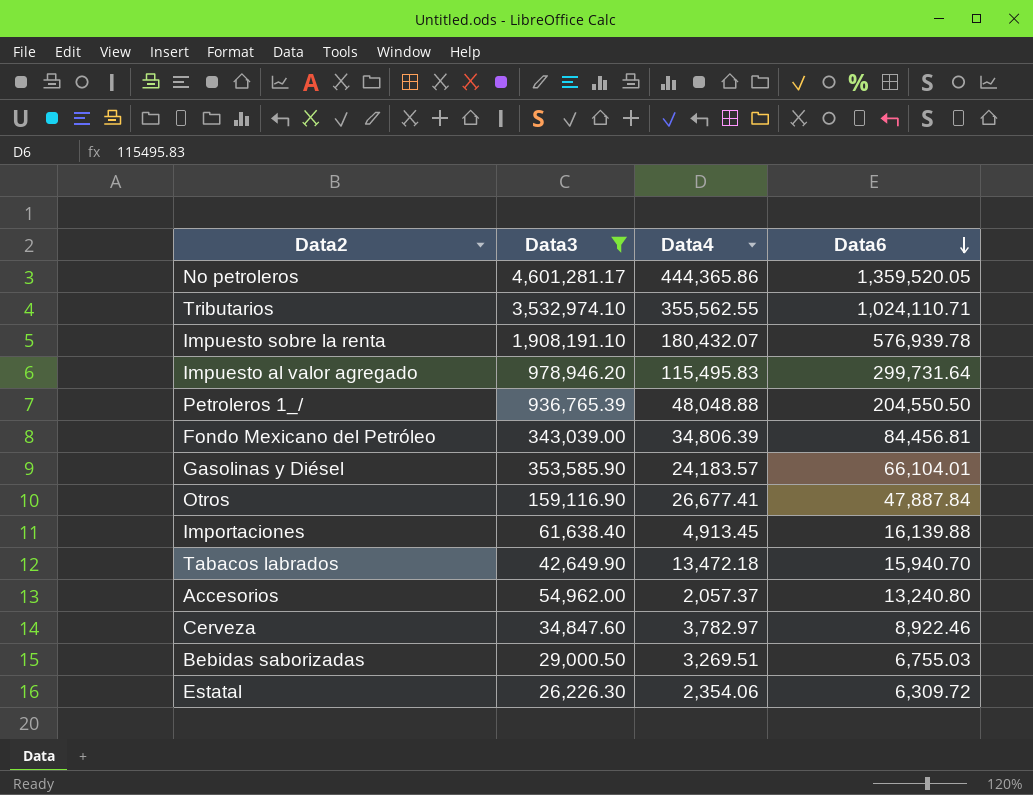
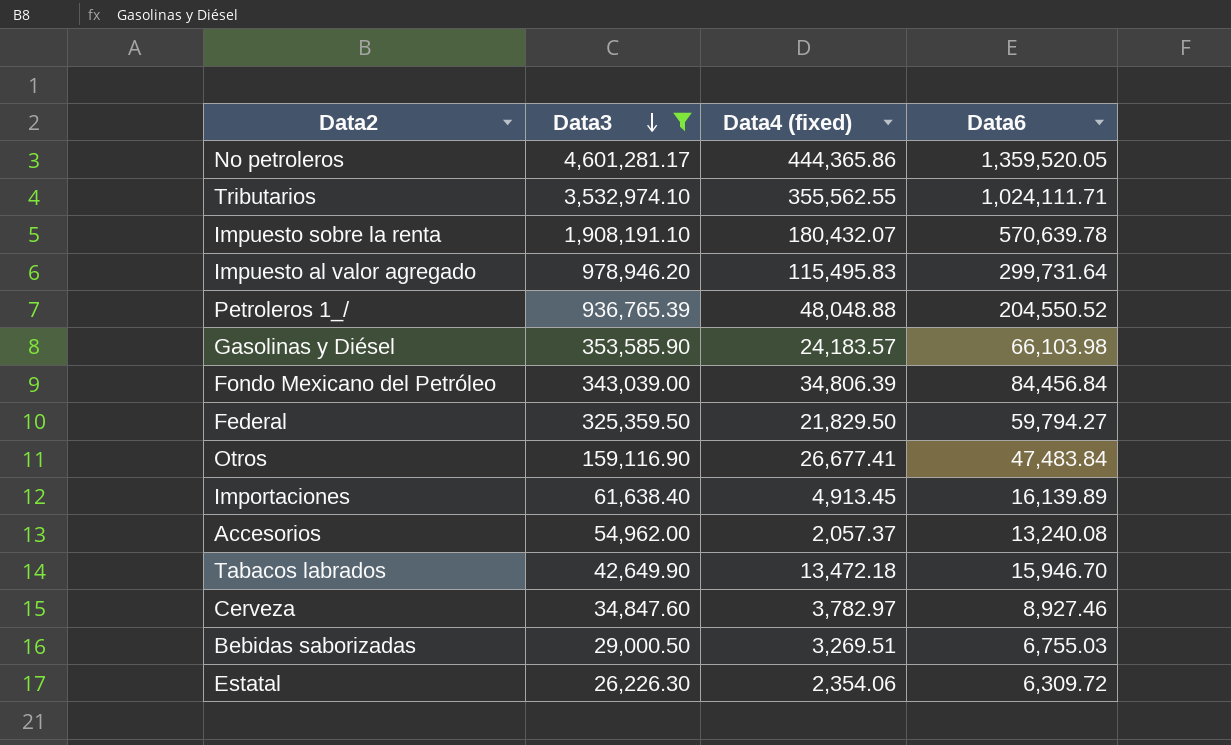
row order: Data6 descending -> Data3 descending
column name: Data4 -> Data4 (fixed)
Tributarios | Data6: 1,024,110.71 -> 1,024,111.71
Impuesto sobre la renta | Data6: 576,939.78 -> 570,639.78
Petroleros 1_/ | Data6: 204,550.50 -> 204,550.52
Gasolinas y Diésel | Data6: 66,104.01 -> 66,103.98
Fondo Mexicano del Petróleo | Data6: 84,456.81 -> 84,456.84
row Federal: none -> 325,359.50 | 21,829.50 | 59,794.27
Otros | Data6: 47,887.84 -> 47,483.84
Importaciones | Data6: 16,139.88 -> 16,139.89
Accesorios | Data6: 13,240.80 -> 13,240.08
Tabacos labrados | Data6: 15,940.70 -> 15,946.70
Cerveza | Data6: 8,922.46 -> 8,927.46

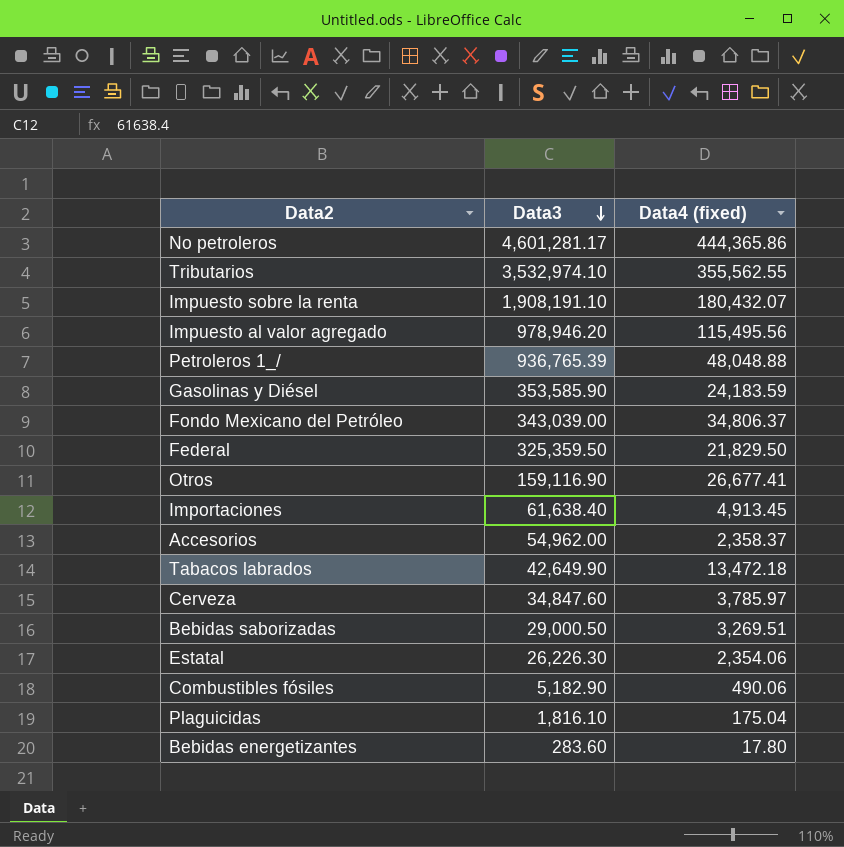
filter: Data3 >= 26,226.30 -> none
column Data6 | position: 4 -> none
Impuesto al valor agregado | Data4 (fixed): 115,495.83 -> 115,495.56
Gasolinas y Diésel | Data4 (fixed): 24,183.57 -> 24,183.59
Fondo Mexicano del Petróleo | Data4 (fixed): 34,806.39 -> 34,806.37
Accesorios | Data4 (fixed): 2,057.37 -> 2,358.37
Cerveza | Data4 (fixed): 3,782.97 -> 3,785.97

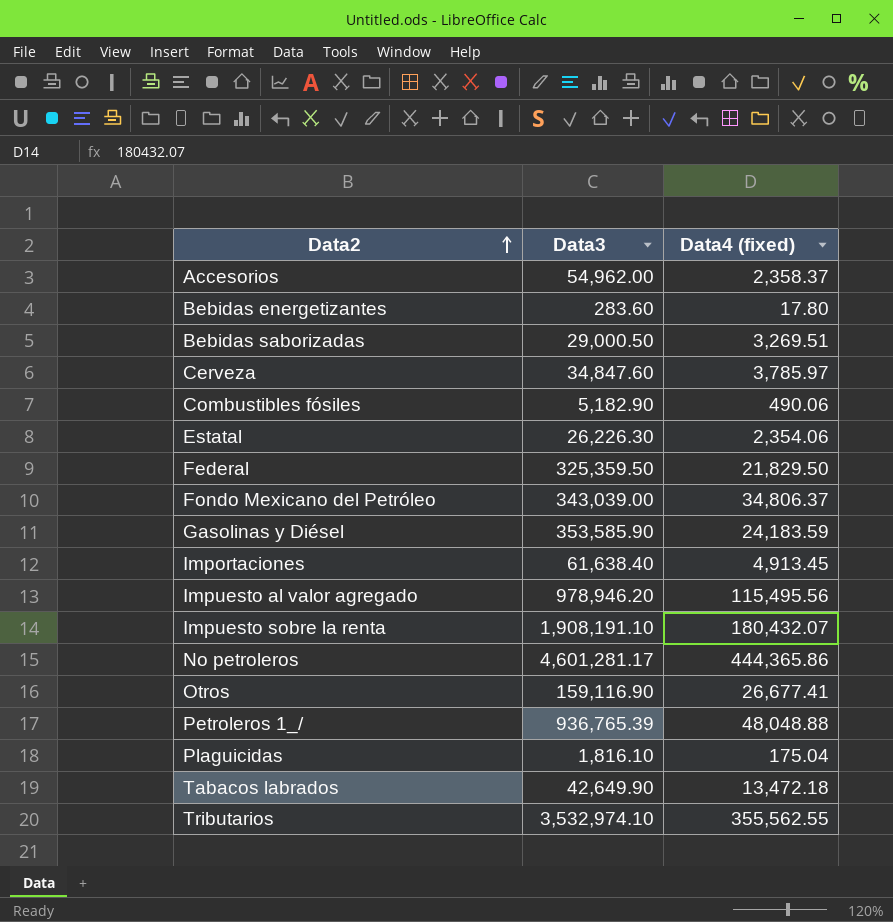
row order: Data3 descending -> Data2 ascending

